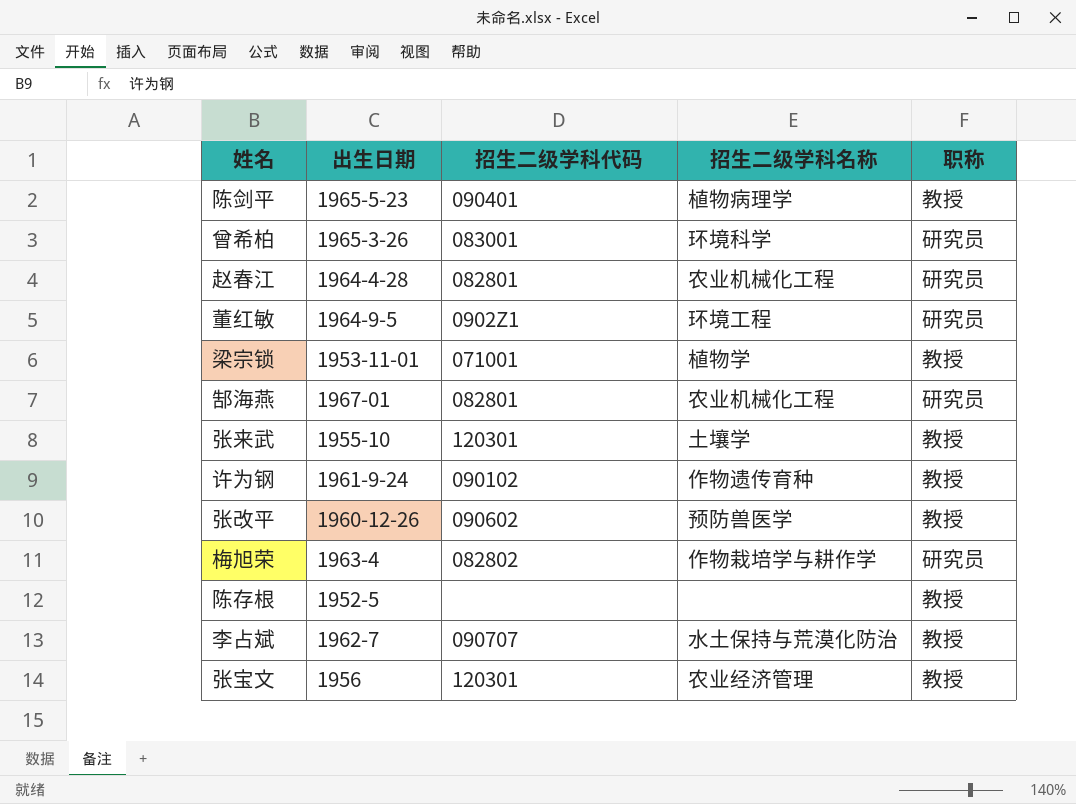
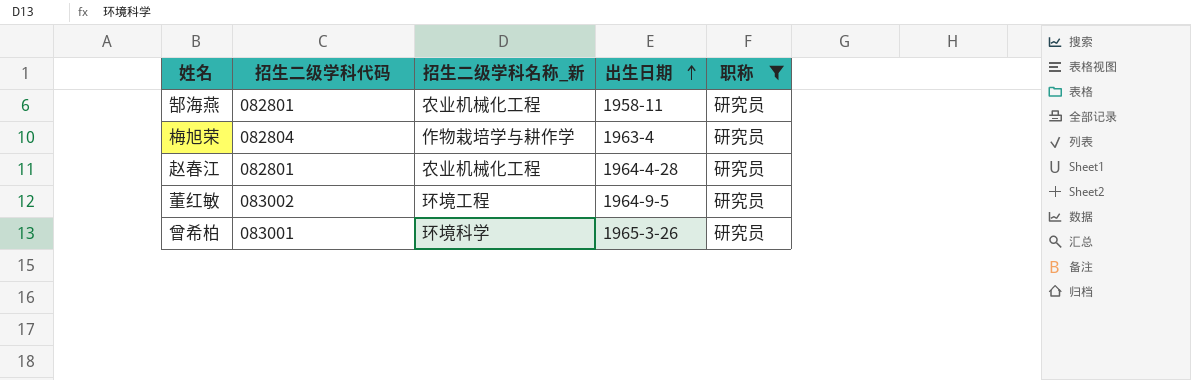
filter: none -> 职称 = 研究员
row order: none -> 出生日期 ascending
column name: 招生二级学科名称 -> 招生二级学科名称_新
column 出生日期 | position: 2 -> 4
郜海燕 | 出生日期: 1967-01 -> 1958-11
梅旭荣 | 招生二级学科代码: 082802 -> 082804
董红敏 | 招生二级学科代码: 0902Z1 -> 083002

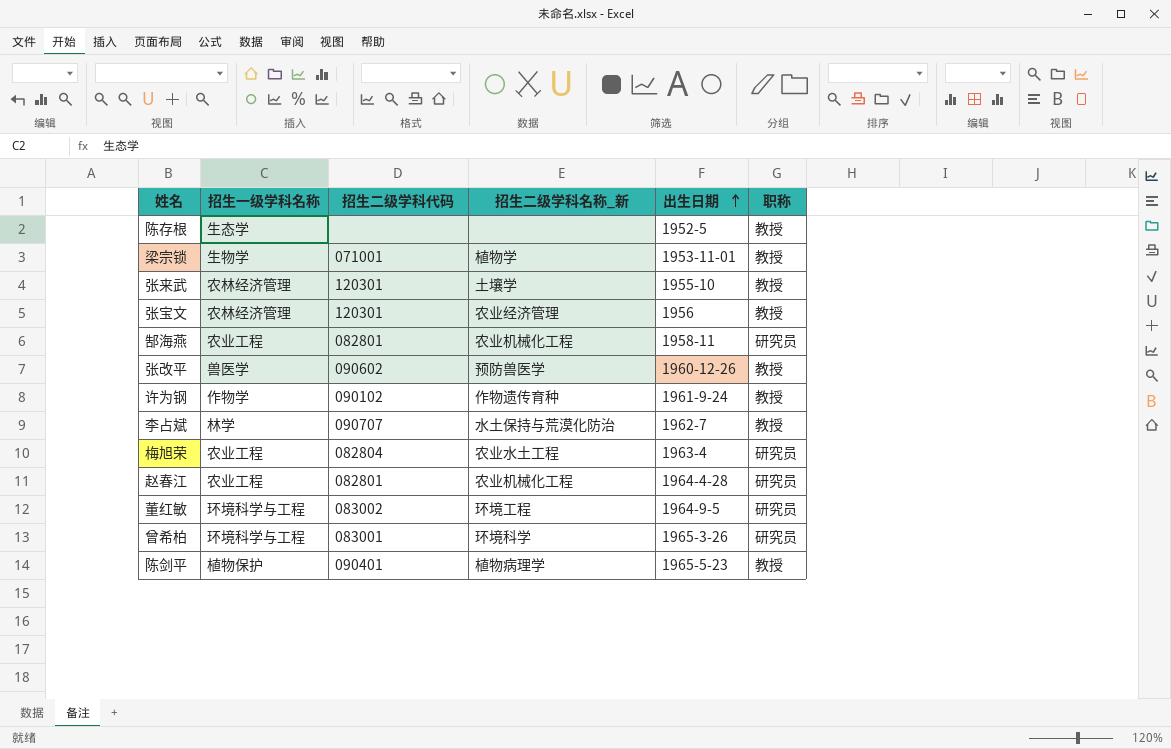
filter: 职称 = 研究员 -> none
column 招生一级学科名称 | position: none -> 2
梅旭荣 | 招生二级学科名称_新: 作物栽培学与耕作学 -> 农业水土工程

